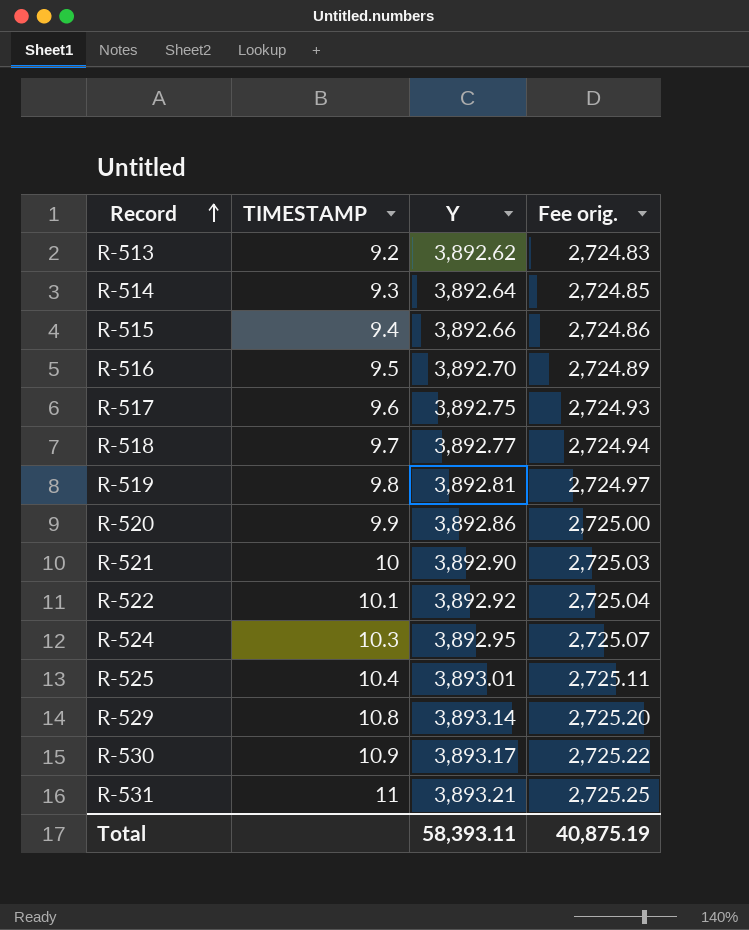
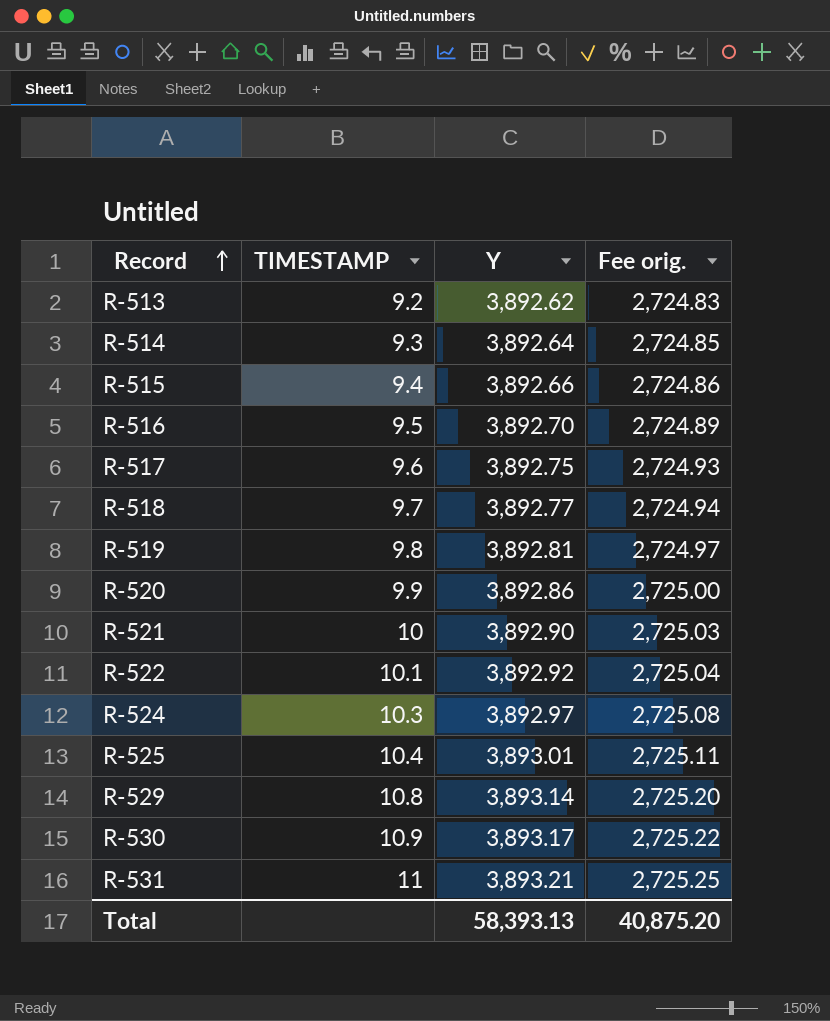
R-524 | Y: 3,892.95 -> 3,892.97
R-524 | Fee orig.: 2,725.07 -> 2,725.08
Total | Y: 58,393.11 -> 58,393.13
Total | Fee orig.: 40,875.19 -> 40,875.20

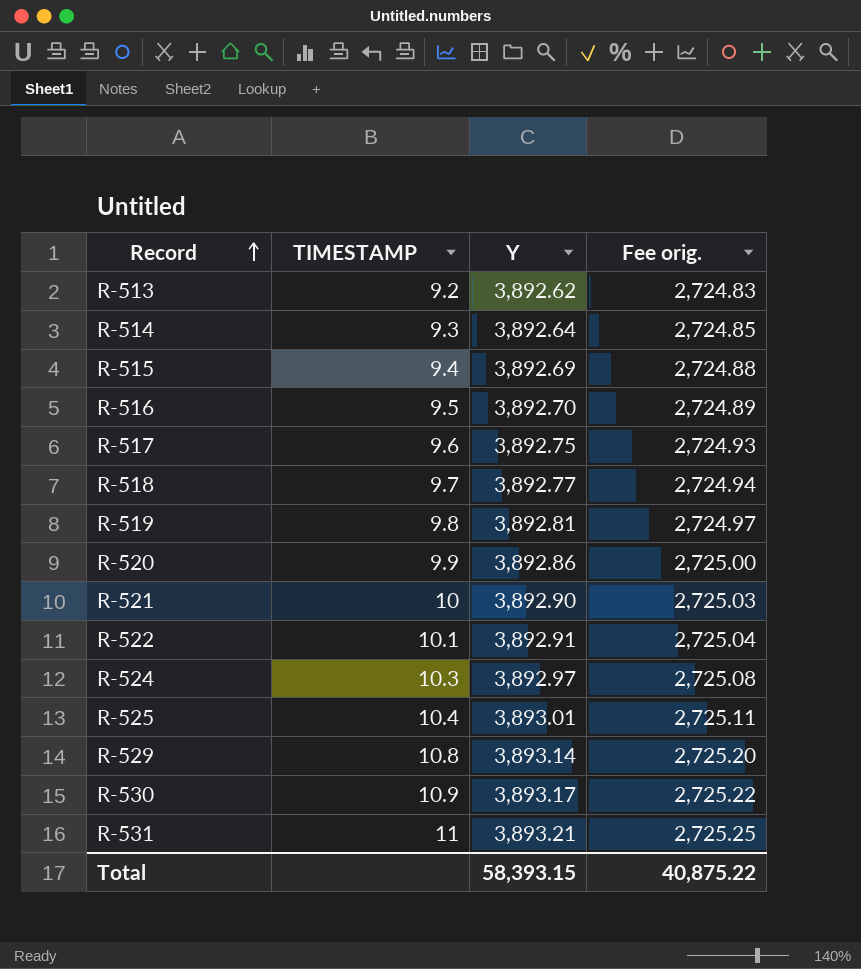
R-515 | Y: 3,892.66 -> 3,892.69
R-515 | Fee orig.: 2,724.86 -> 2,724.88
R-522 | Y: 3,892.92 -> 3,892.91
Total | Y: 58,393.13 -> 58,393.15
Total | Fee orig.: 40,875.20 -> 40,875.22

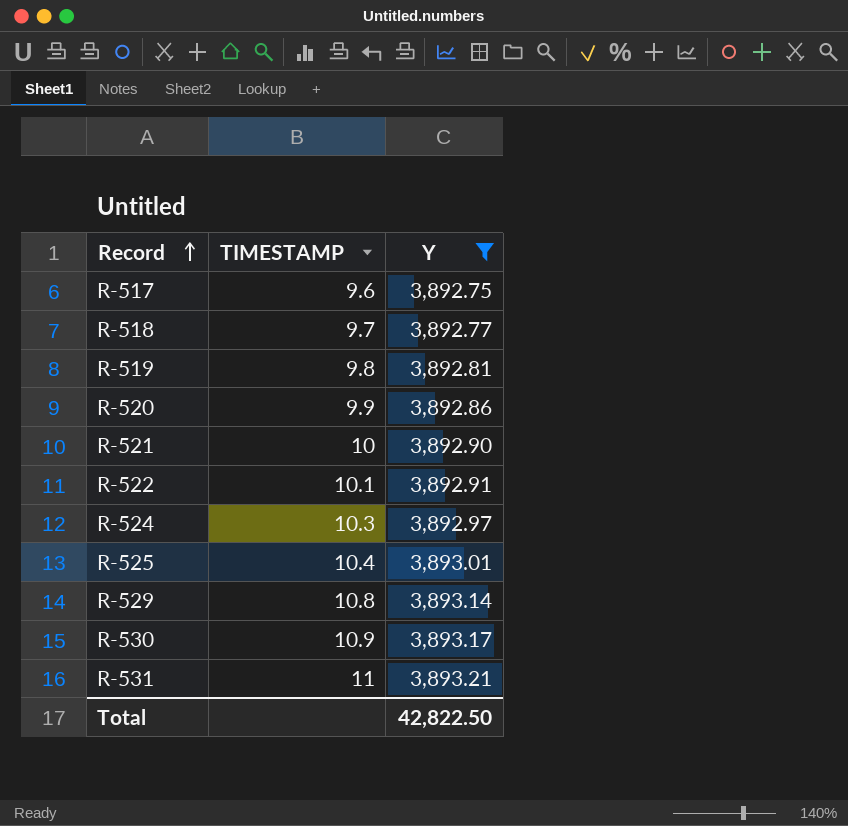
filter: none -> Y >= 3,892.75
column Fee orig. | formula: [Y] * 0.7 -> none
Total | Y: 58,393.15 -> 42,822.50

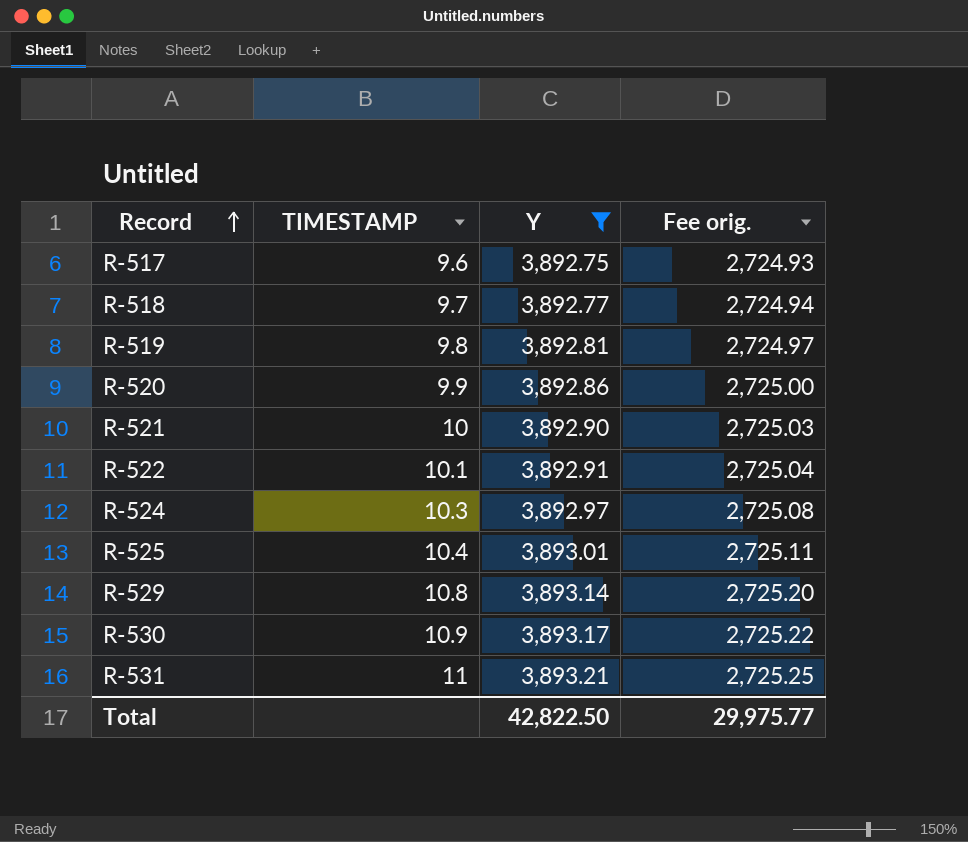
column Fee orig. | formula: none -> [Y] * 0.7

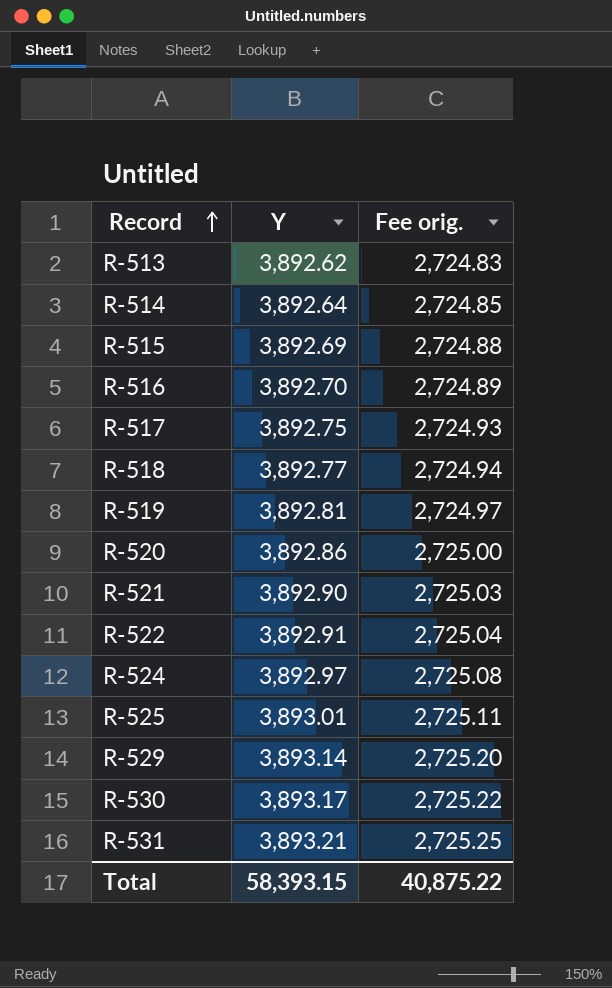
filter: Y >= 3,892.75 -> none
column TIMESTAMP | position: 2 -> none
Total | Y: 42,822.50 -> 58,393.15
Total | Fee orig.: 29,975.77 -> 40,875.22

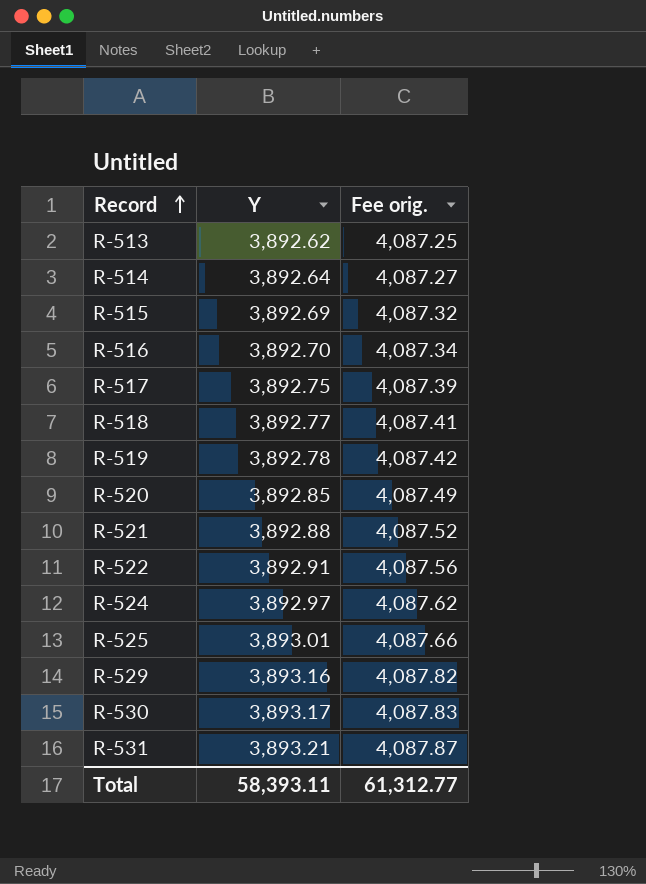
column Fee orig. | formula: [Y] * 0.7 -> [Y] * 1.05
R-519 | Y: 3,892.81 -> 3,892.78
R-520 | Y: 3,892.86 -> 3,892.85
R-521 | Y: 3,892.90 -> 3,892.88
R-529 | Y: 3,893.14 -> 3,893.16
Total | Y: 58,393.15 -> 58,393.11
Total | Fee orig.: 40,875.22 -> 61,312.77

